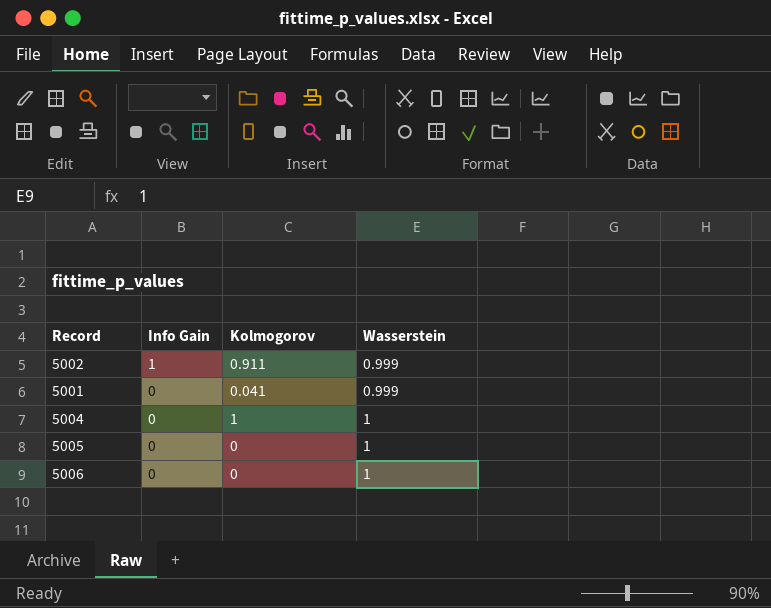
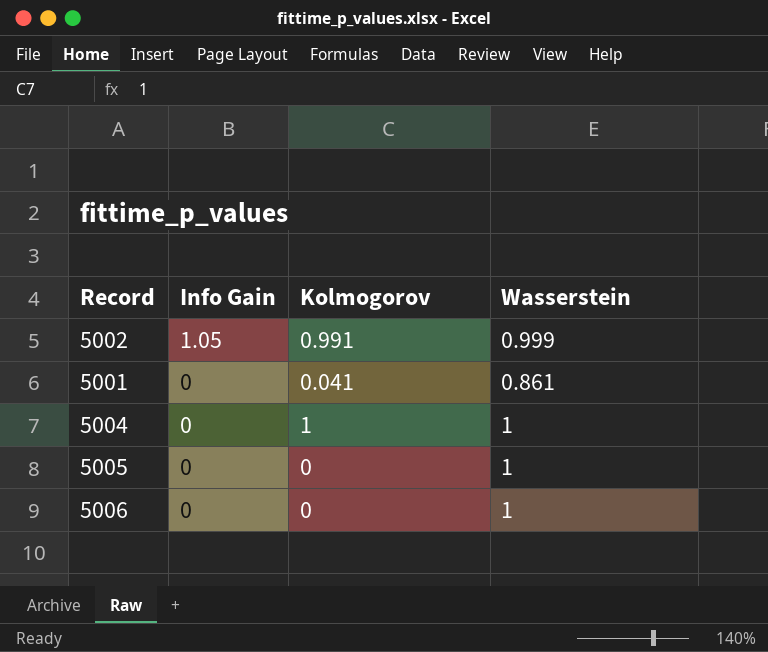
5002 | Info Gain: 1 -> 1.05
5002 | Kolmogorov: 0.911 -> 0.991
5001 | Wasserstein: 0.999 -> 0.861

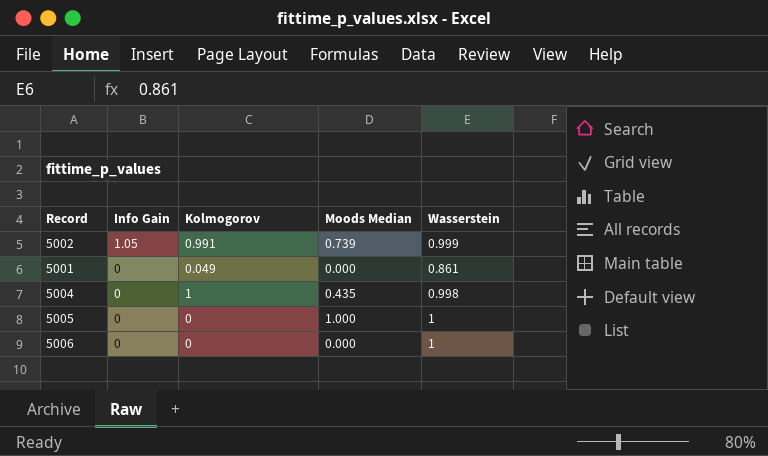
column Moods Median | position: none -> 4
5001 | Kolmogorov: 0.041 -> 0.049
5004 | Wasserstein: 1 -> 0.998

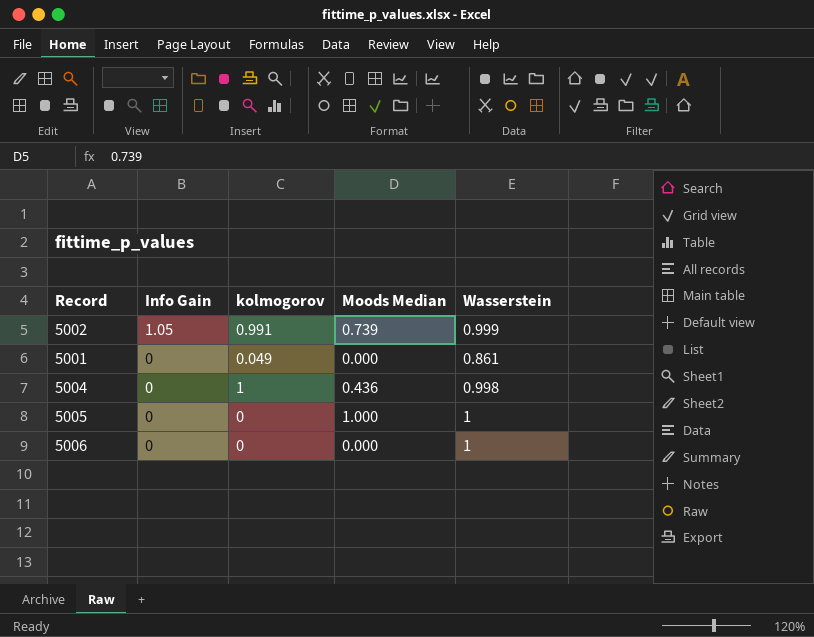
column name: Kolmogorov -> kolmogorov
5004 | Moods Median: 0.435 -> 0.436

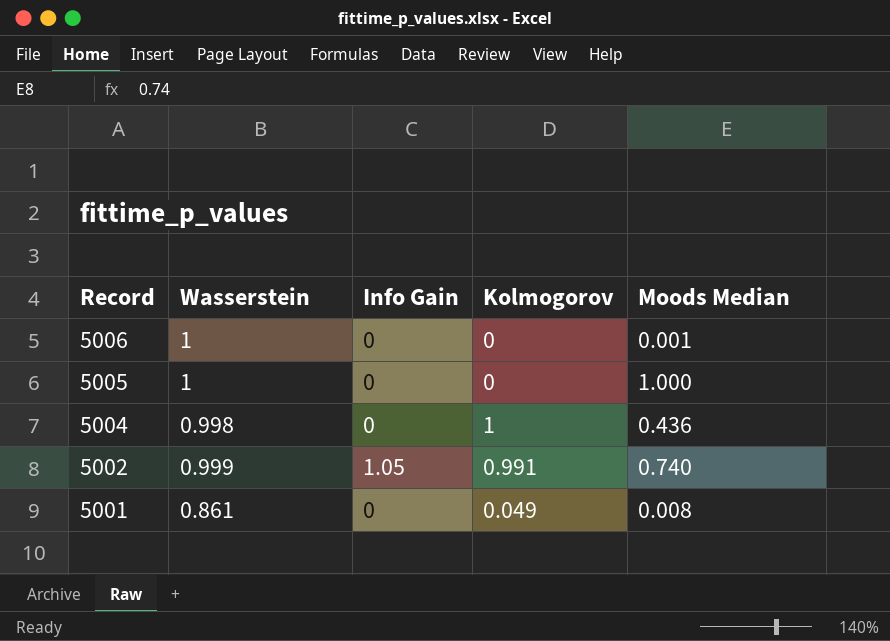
row order: Info Gain descending -> Record descending
column Wasserstein | position: 5 -> 2
column name: kolmogorov -> Kolmogorov
5006 | Moods Median: 0.000 -> 0.001
5002 | Moods Median: 0.739 -> 0.740
5001 | Moods Median: 0.000 -> 0.008

